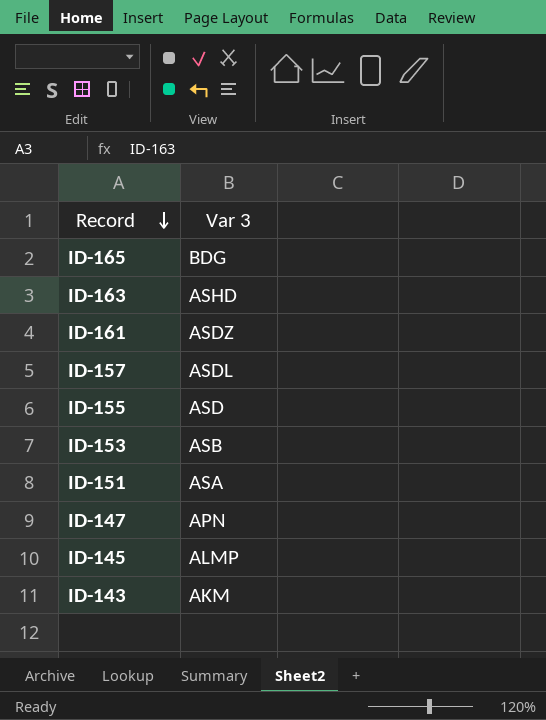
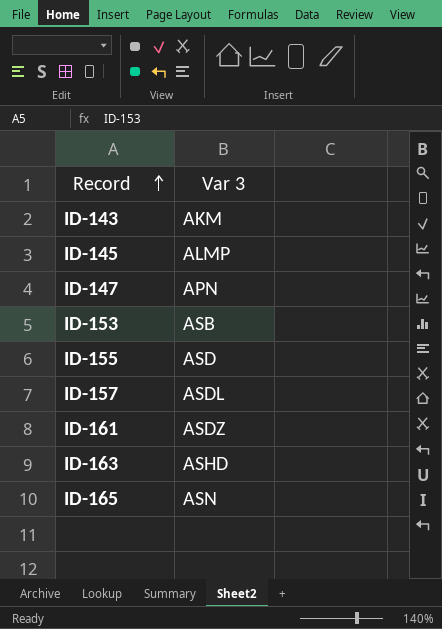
row order: Record descending -> Record ascending
row ID-151: ASA -> none
ID-165 | Var 3: BDG -> ASN

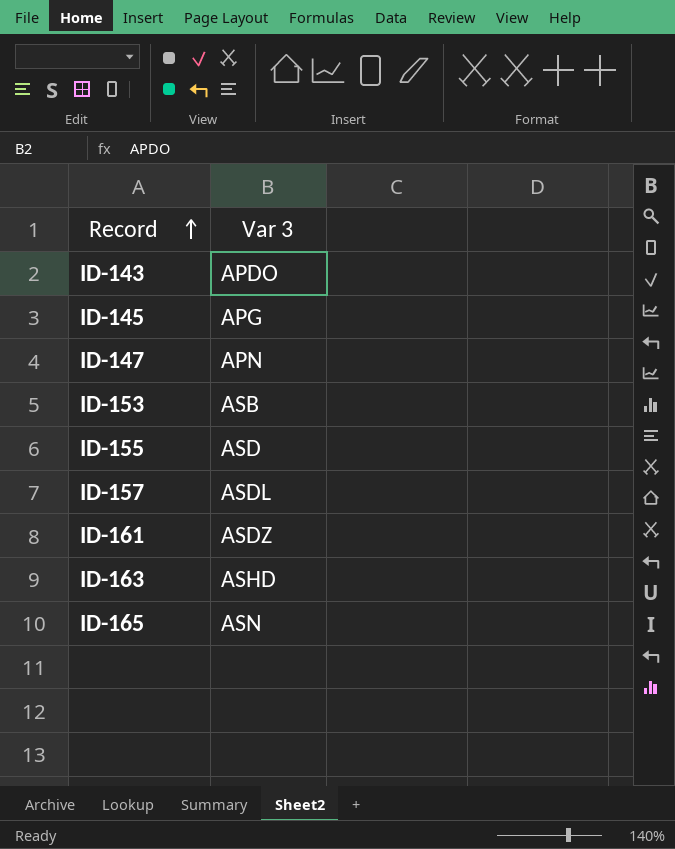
ID-143 | Var 3: AKM -> APDO
ID-145 | Var 3: ALMP -> APG

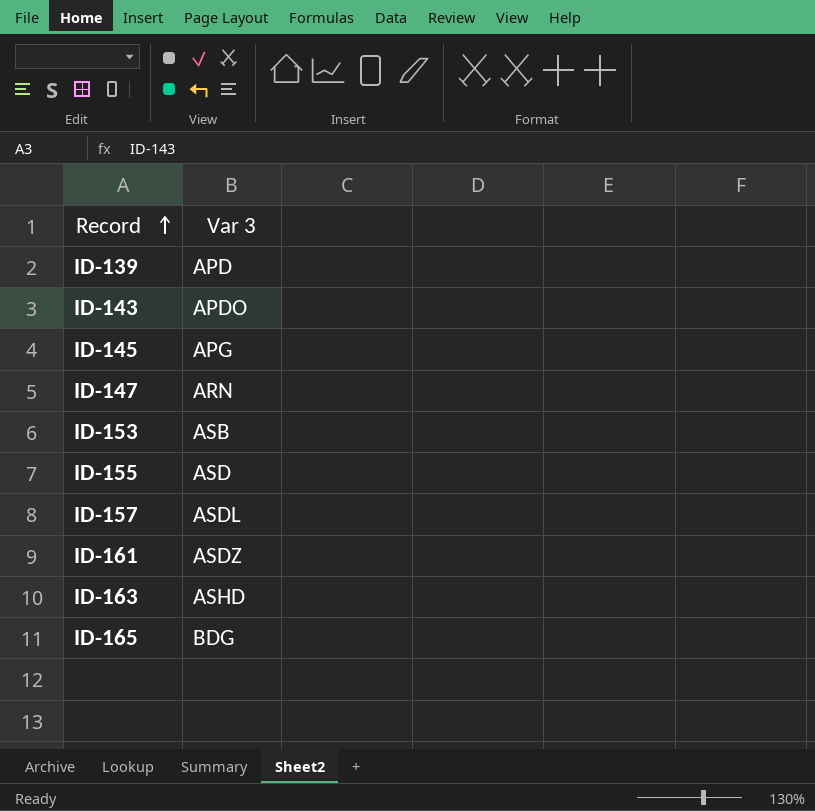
row ID-139: none -> APD
ID-147 | Var 3: APN -> ARN
ID-165 | Var 3: ASN -> BDG

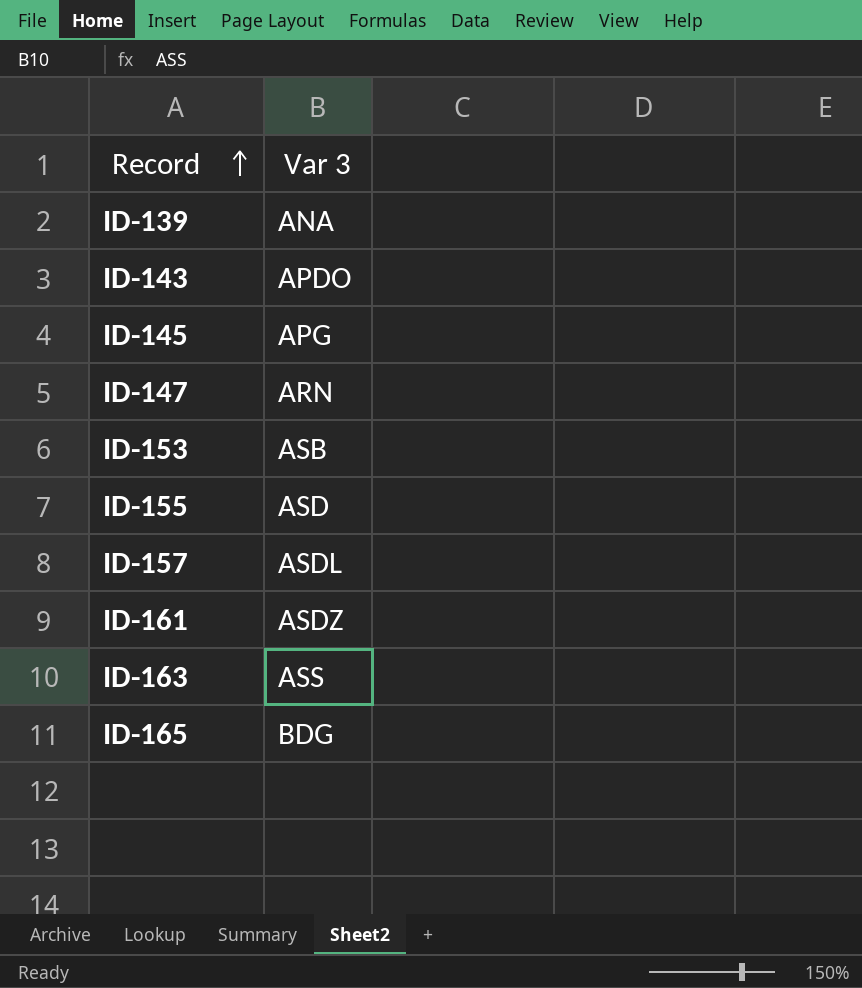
ID-139 | Var 3: APD -> ANA
ID-163 | Var 3: ASHD -> ASS

